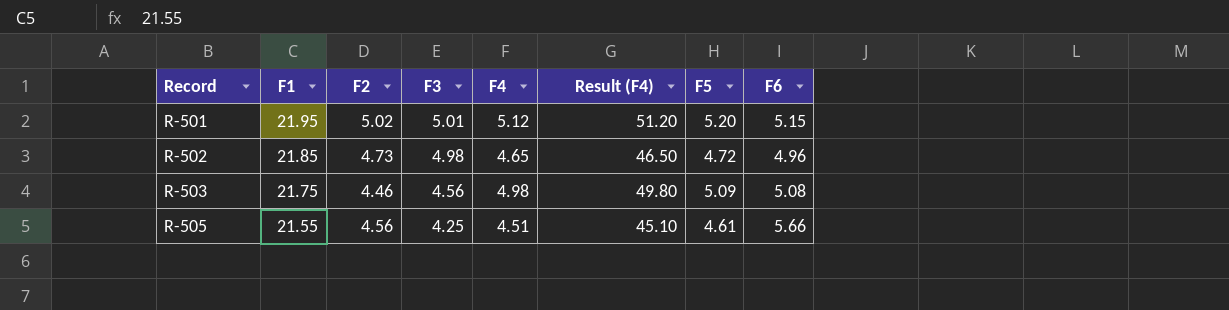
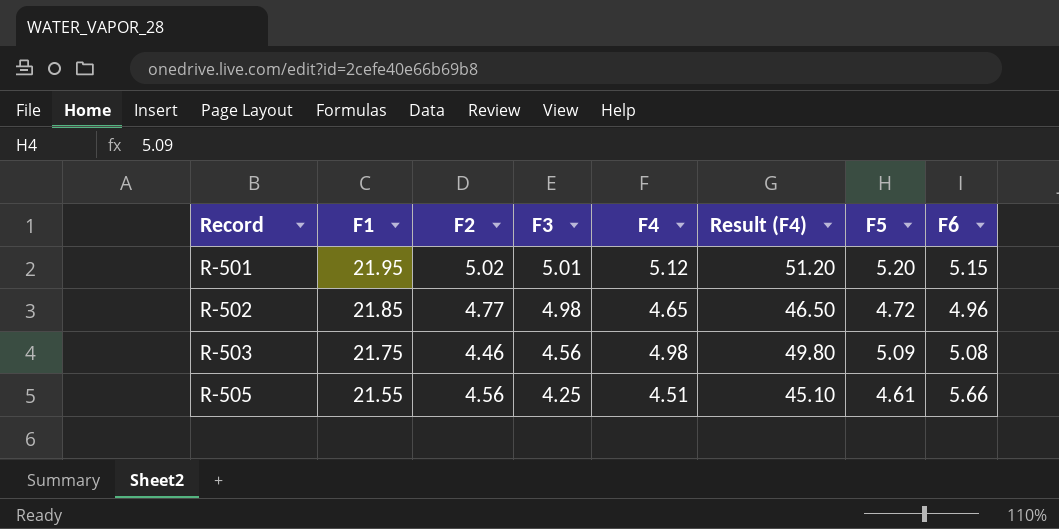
R-502 | F2: 4.73 -> 4.77

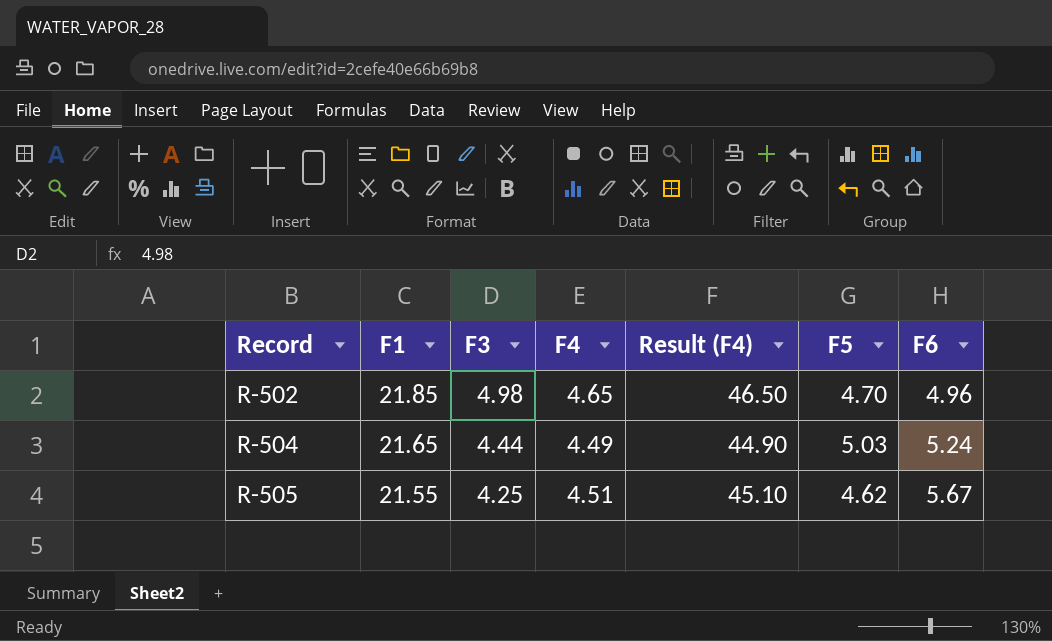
column F2 | position: 3 -> none
row R-501: 21.95 | 5.02 | 5.01 | 5.12 | 51.20 | 5.20 | 5.15 -> none
row R-503: 21.75 | 4.46 | 4.56 | 4.98 | 49.80 | 5.09 | 5.08 -> none
R-502 | F5: 4.72 -> 4.70
row R-504: none -> 21.65 | 4.44 | 4.49 | 44.90 | 5.03 | 5.24
R-505 | F5: 4.61 -> 4.62
R-505 | F6: 5.66 -> 5.67

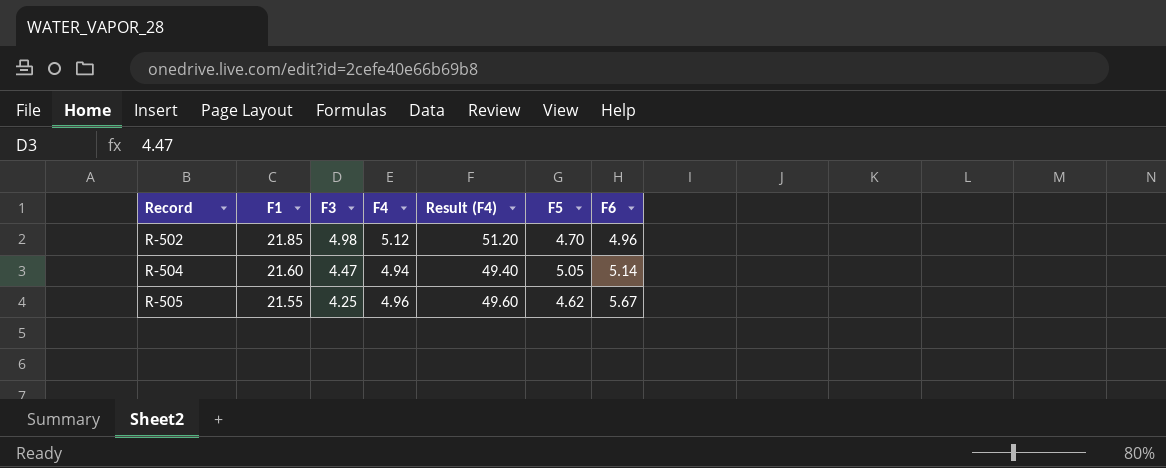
R-502 | F4: 4.65 -> 5.12
R-502 | Result (F4): 46.50 -> 51.20
R-504 | F1: 21.65 -> 21.60
R-504 | F3: 4.44 -> 4.47
R-504 | F4: 4.49 -> 4.94
R-504 | Result (F4): 44.90 -> 49.40
R-504 | F5: 5.03 -> 5.05
R-504 | F6: 5.24 -> 5.14
R-505 | F4: 4.51 -> 4.96
R-505 | Result (F4): 45.10 -> 49.60

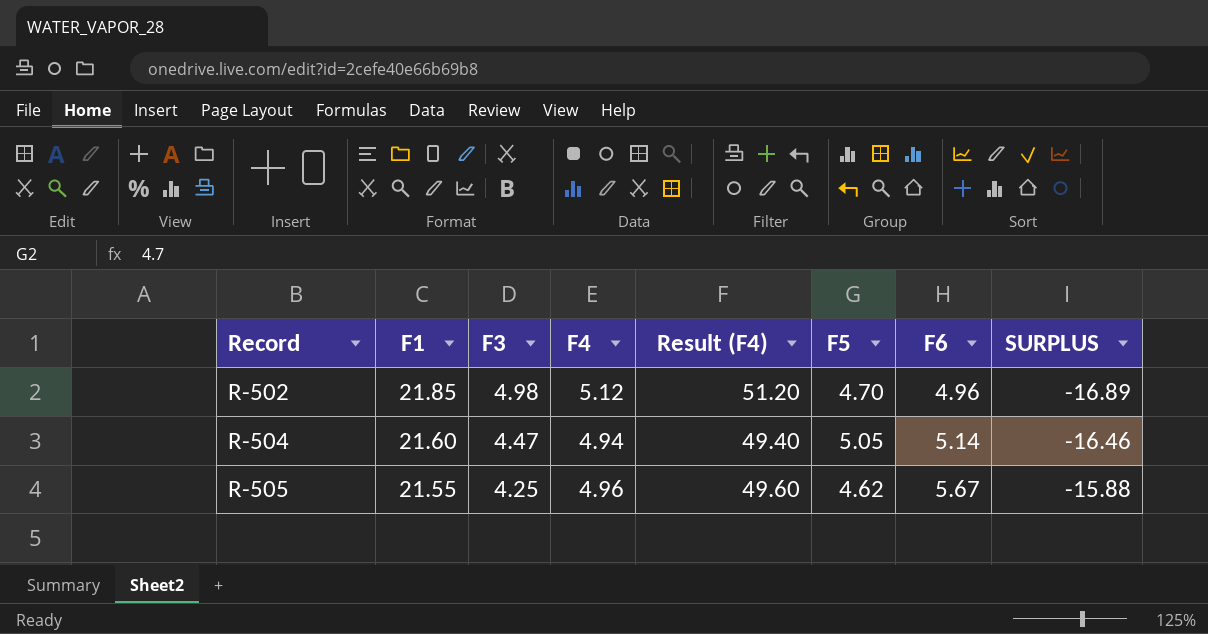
column SURPLUS | formula: none -> [F6] - [F1]

